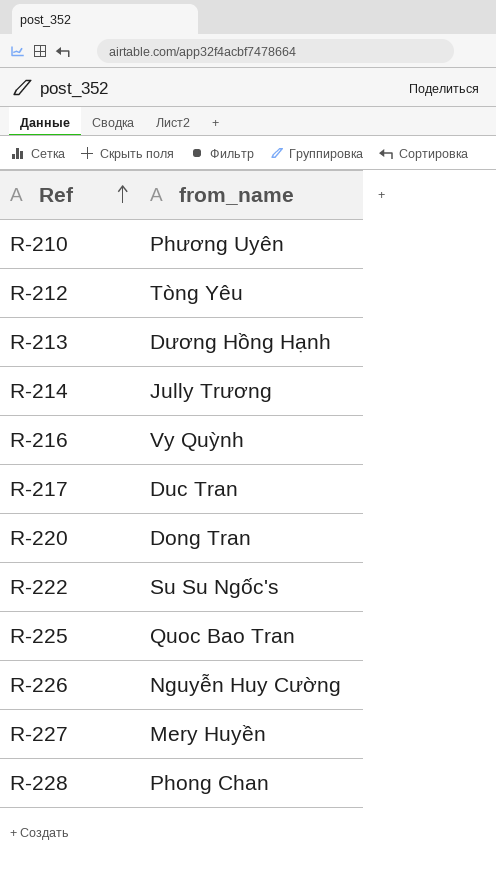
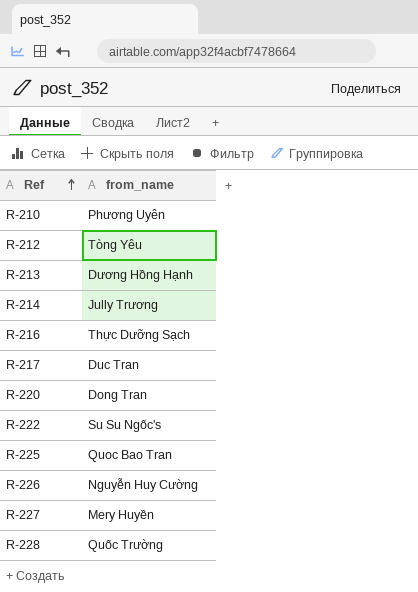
R-216 | from_name: Vy Quỳnh -> Thực Dưỡng Sạch
R-228 | from_name: Phong Chan -> Quốc Trường

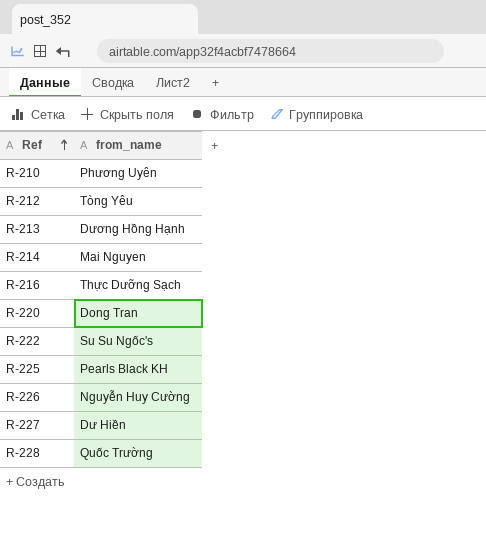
row R-217: Duc Tran -> none
R-214 | from_name: Jully Trương -> Mai Nguyen
R-225 | from_name: Quoc Bao Tran -> Pearls Black KH
R-227 | from_name: Mery Huyền -> Dư Hiền

